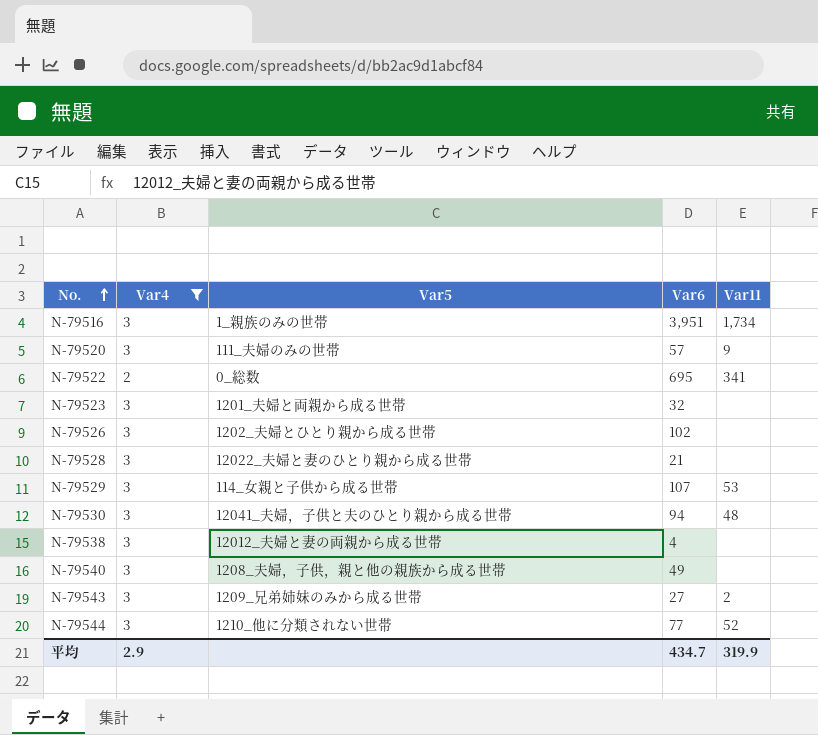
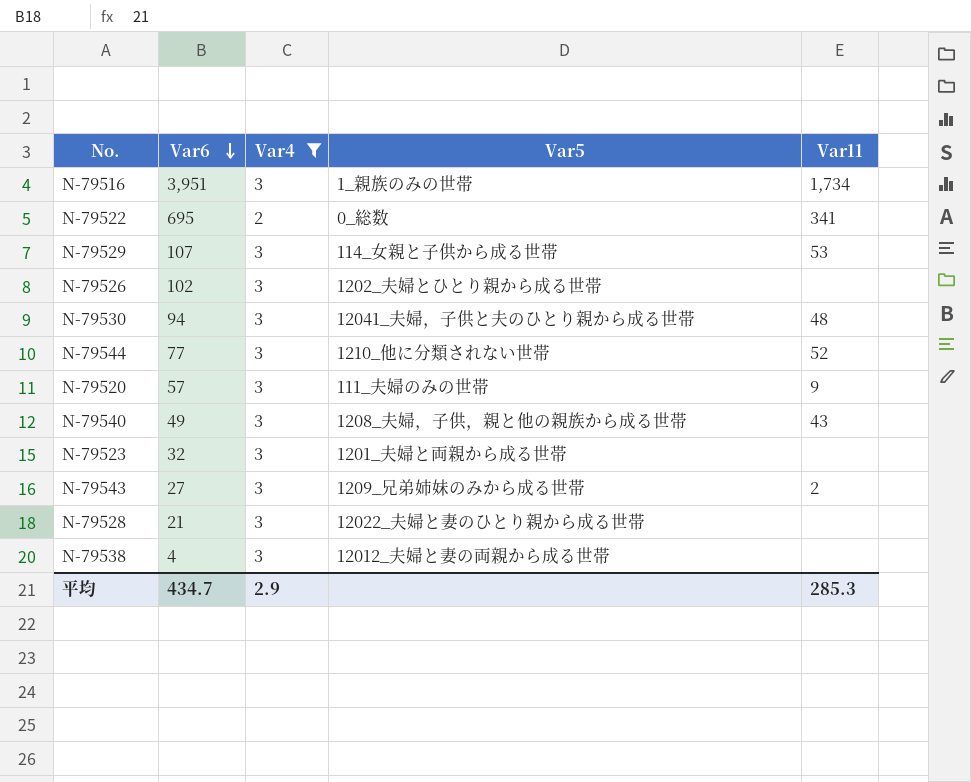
row order: No. ascending -> Var6 descending
column Var6 | position: 4 -> 2
N-79540 | Var11: none -> 43
平均 | Var11: 319.9 -> 285.3

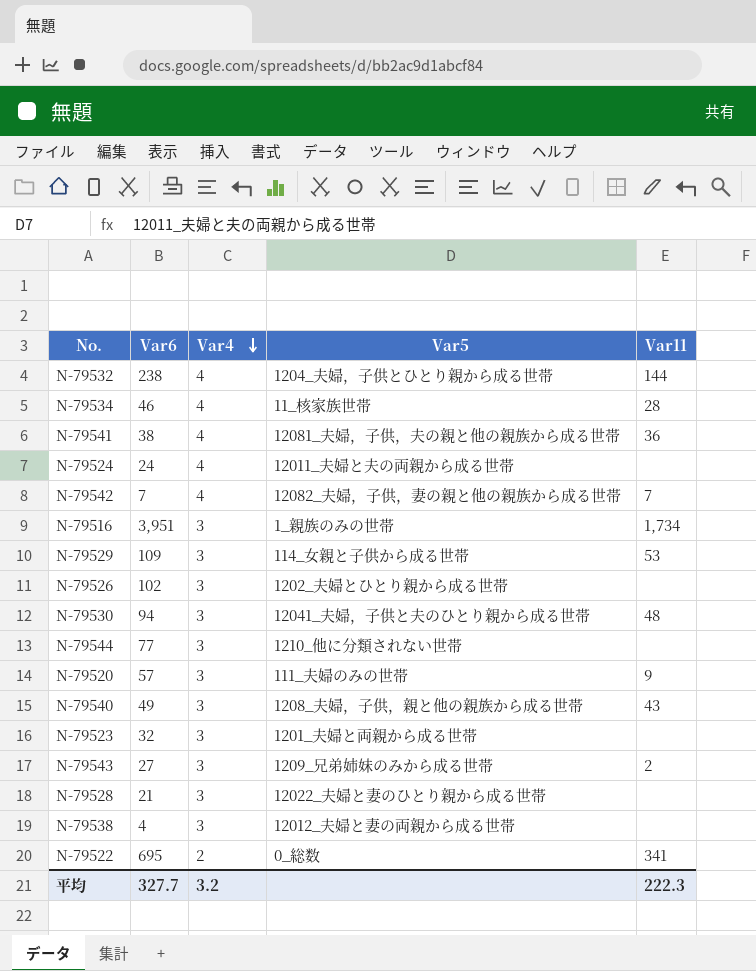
filter: Var4 != 4 -> none
row order: Var6 descending -> Var4 descending
N-79529 | Var6: 107 -> 109
N-79544 | Var11: 52 -> none
平均 | Var6: 434.7 -> 327.7
平均 | Var4: 2.9 -> 3.2
平均 | Var11: 285.3 -> 222.3

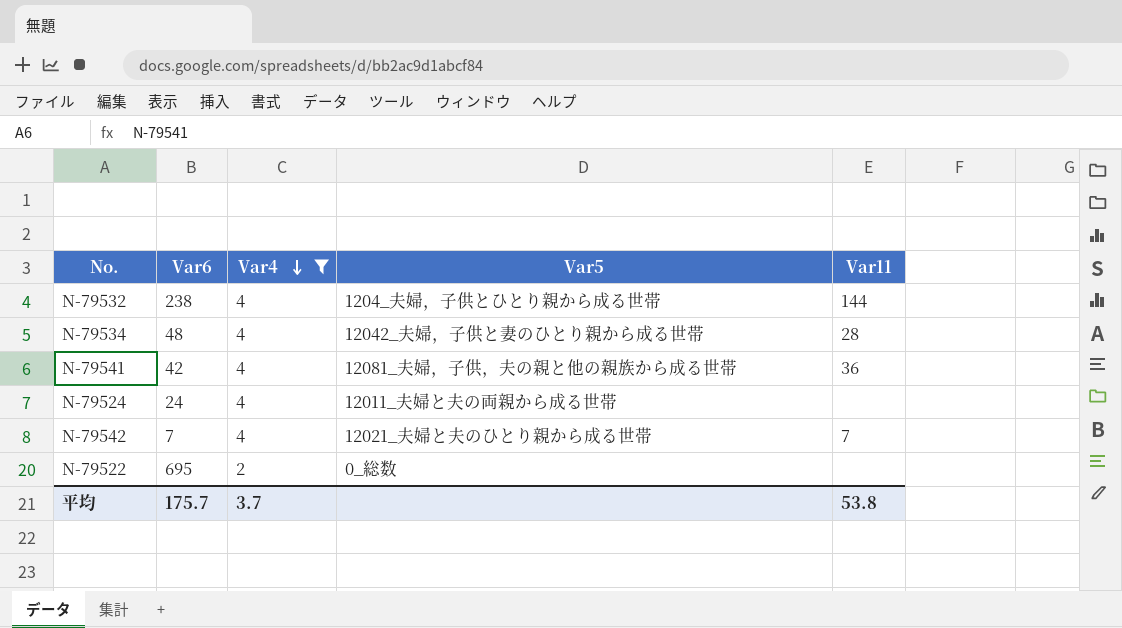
filter: none -> Var4 != 3
N-79534 | Var6: 46 -> 48
N-79534 | Var5: 11_核家族世帯 -> 12042_夫婦，子供と妻のひとり親から成る世帯
N-79541 | Var6: 38 -> 42
N-79542 | Var5: 12082_夫婦，子供，妻の親と他の親族から成る世帯 -> 12021_夫婦と夫のひとり親から成る世帯
N-79522 | Var11: 341 -> none
平均 | Var6: 327.7 -> 175.7
平均 | Var4: 3.2 -> 3.7
平均 | Var11: 222.3 -> 53.8

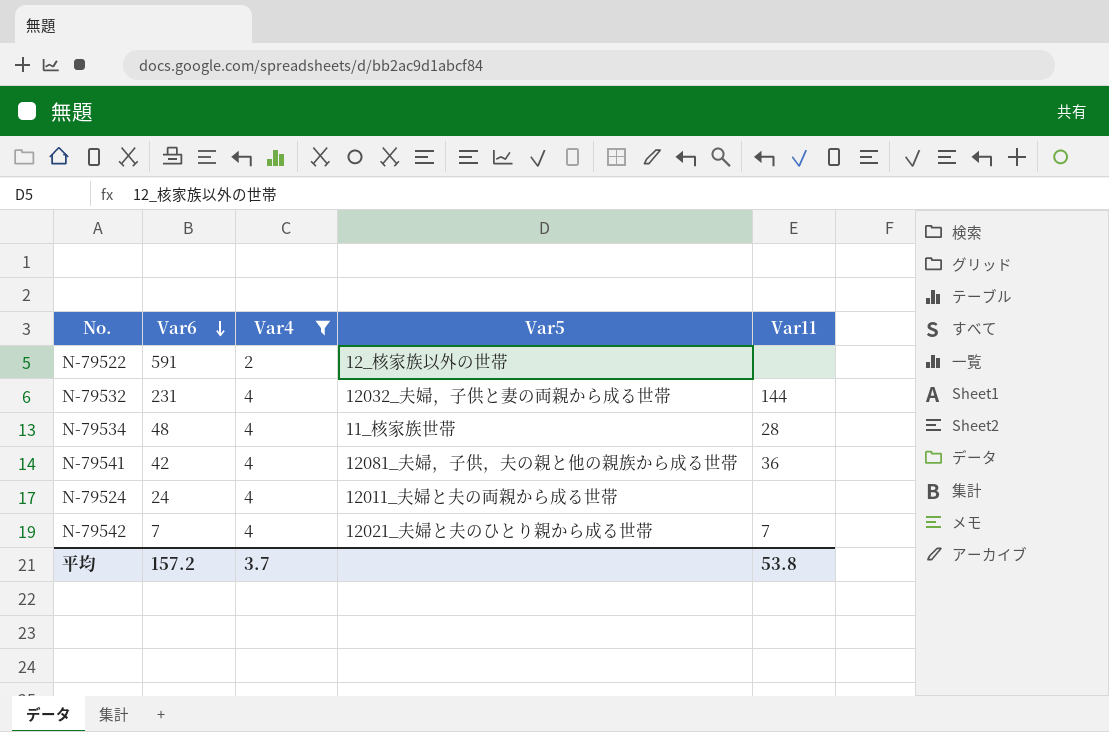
row order: Var4 descending -> Var6 descending
N-79522 | Var6: 695 -> 591
N-79522 | Var5: 0_総数 -> 12_核家族以外の世帯
N-79532 | Var6: 238 -> 231
N-79532 | Var5: 1204_夫婦，子供とひとり親から成る世帯 -> 12032_夫婦，子供と妻の両親から成る世帯
N-79534 | Var5: 12042_夫婦，子供と妻のひとり親から成る世帯 -> 11_核家族世帯
平均 | Var6: 175.7 -> 157.2

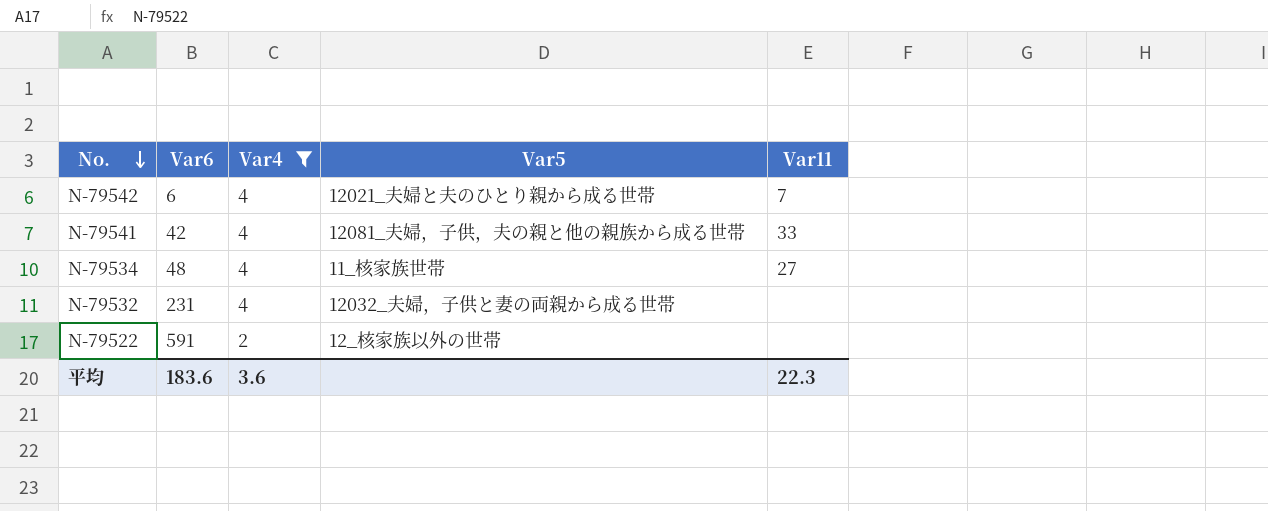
row order: Var6 descending -> No. descending
row N-79524: 24 | 4 | 12011_夫婦と夫の両親から成る世帯 | none -> none
N-79542 | Var6: 7 -> 6
N-79541 | Var11: 36 -> 33
N-79534 | Var11: 28 -> 27
N-79532 | Var11: 144 -> none
平均 | Var6: 157.2 -> 183.6
平均 | Var4: 3.7 -> 3.6
平均 | Var11: 53.8 -> 22.3

